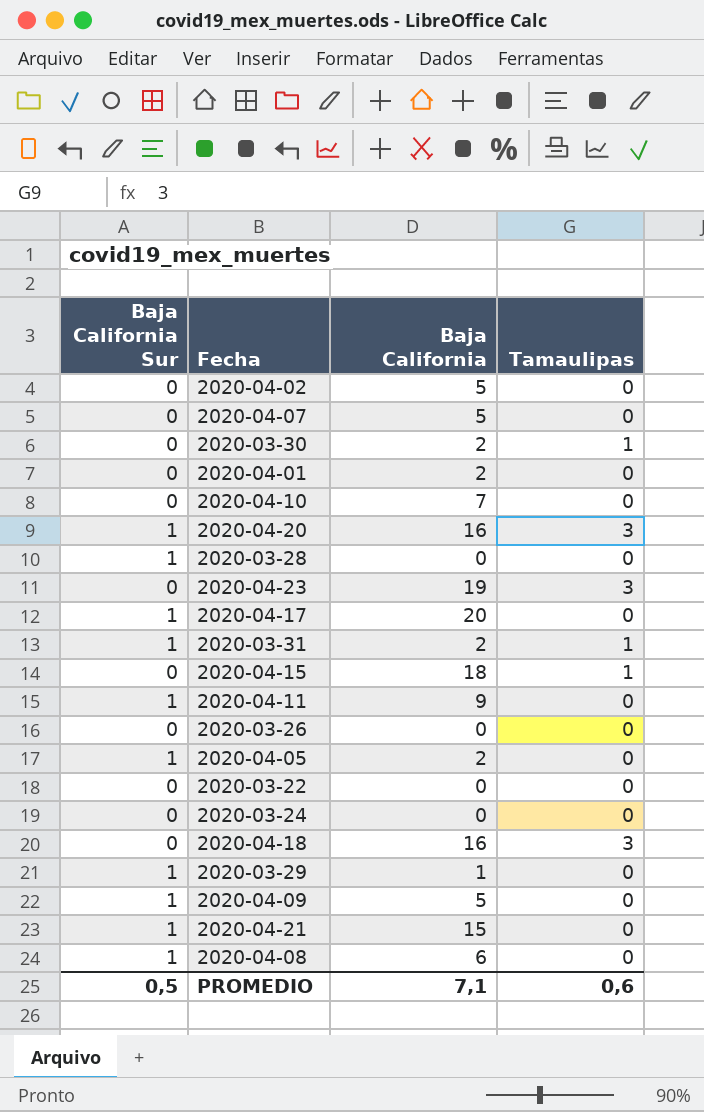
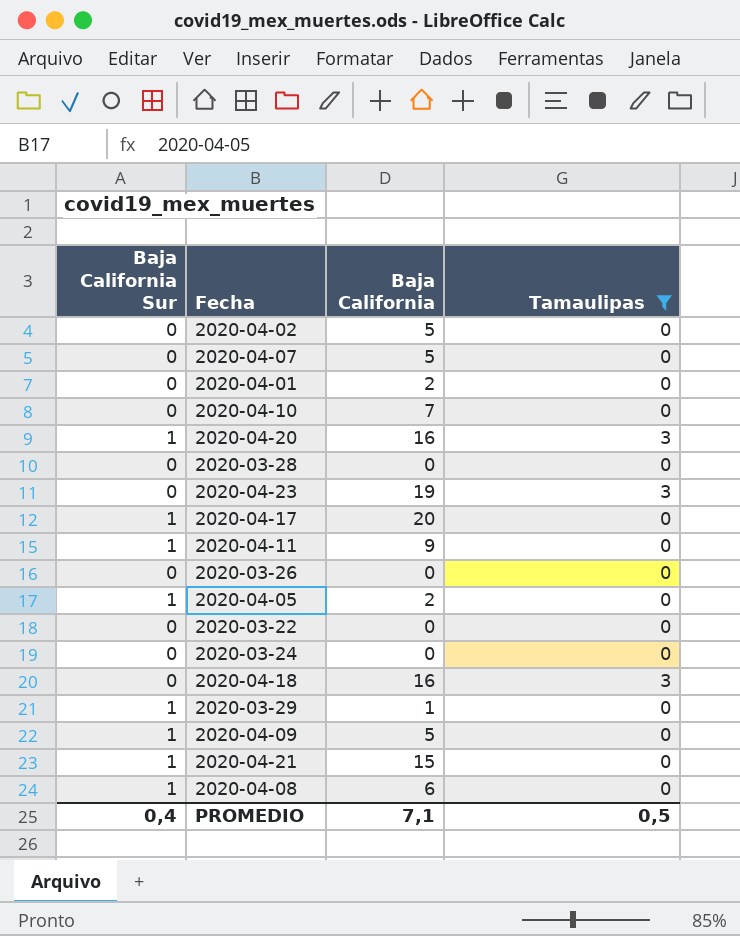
filter: none -> Tamaulipas != 1
2020-03-28 | Baja California Sur: 1 -> 0
PROMEDIO | Baja California Sur: 0,5 -> 0,4
PROMEDIO | Tamaulipas: 0,6 -> 0,5

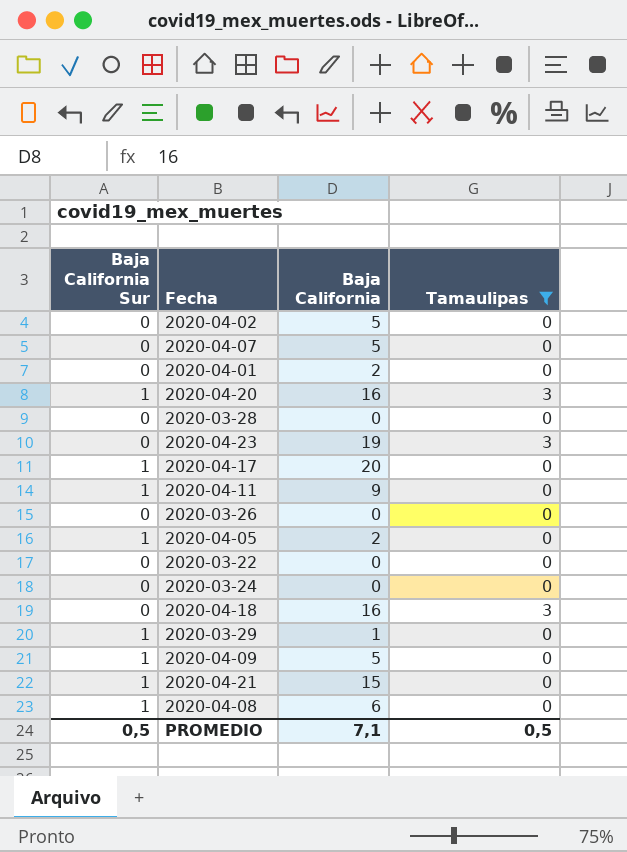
row 2020-04-10: 0 | 7 | 0 -> none
PROMEDIO | Baja California Sur: 0,4 -> 0,5

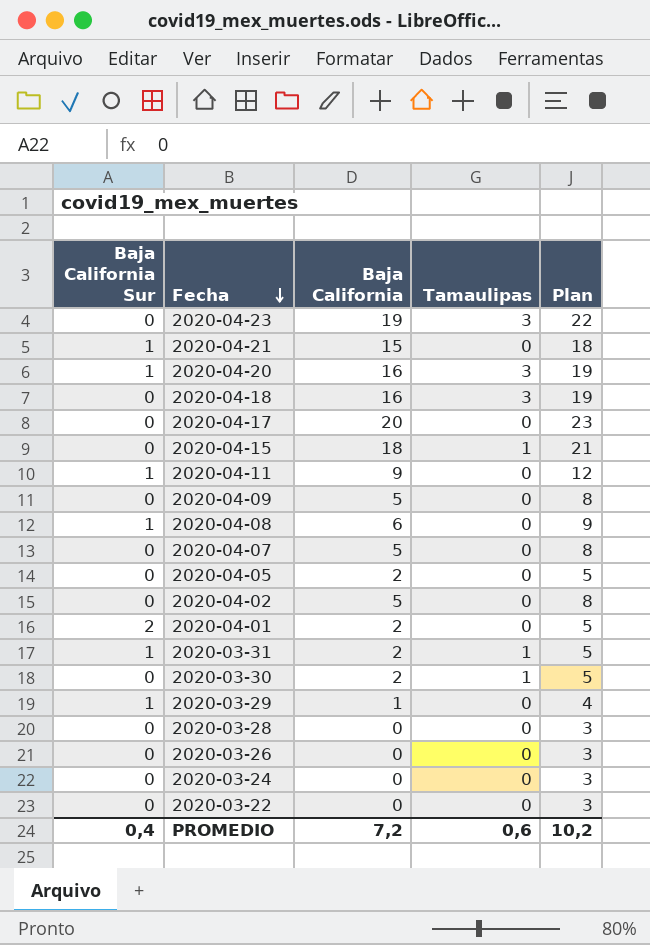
filter: Tamaulipas != 1 -> none
row order: none -> Fecha descending
column Plan | formula: none -> [Baja California] + 3
2020-04-17 | Baja California Sur: 1 -> 0
2020-04-09 | Baja California Sur: 1 -> 0
2020-04-05 | Baja California Sur: 1 -> 0
2020-04-01 | Baja California Sur: 0 -> 2
PROMEDIO | Baja California Sur: 0,5 -> 0,4
PROMEDIO | Baja California: 7,1 -> 7,2
PROMEDIO | Tamaulipas: 0,5 -> 0,6

